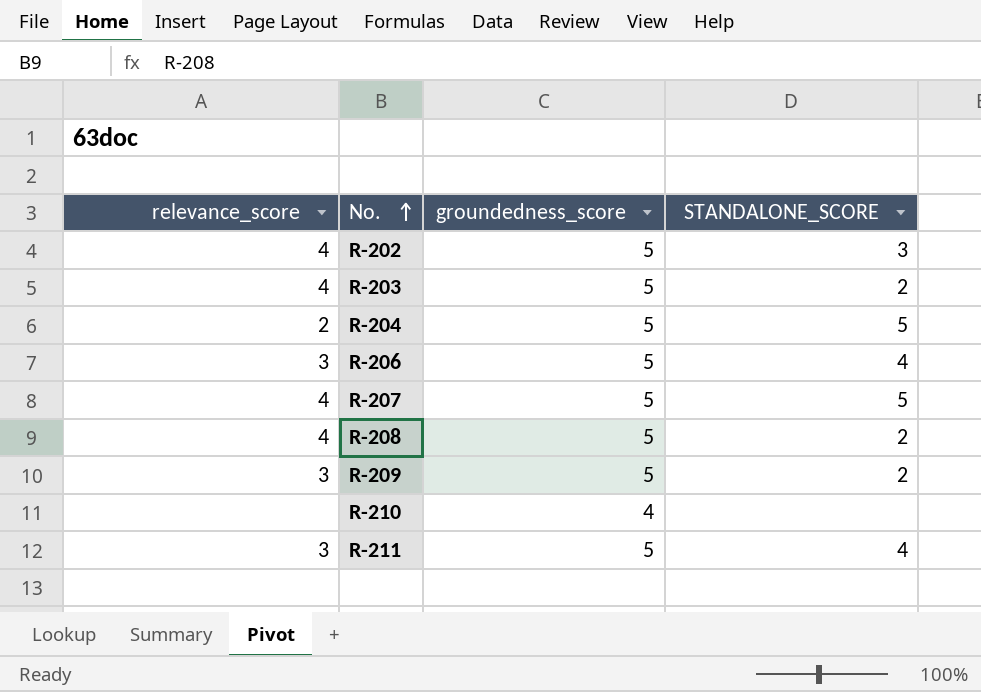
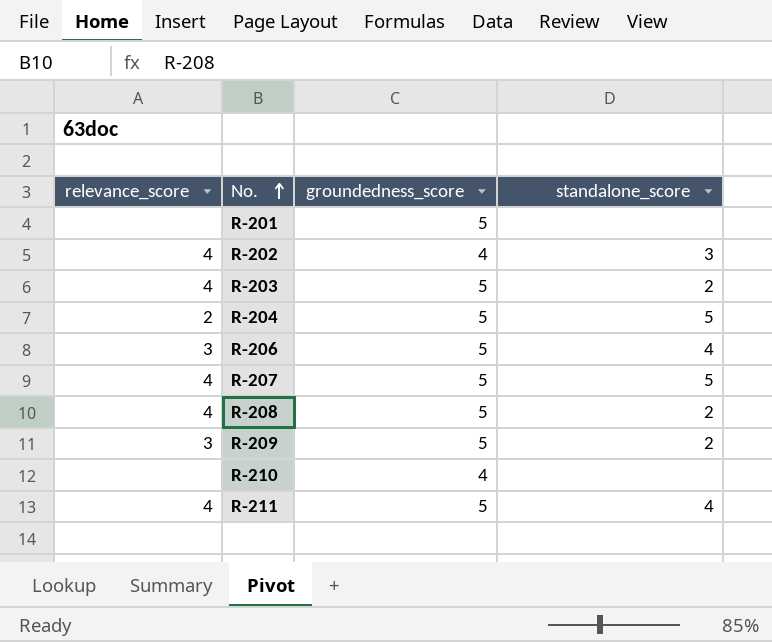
column name: STANDALONE_SCORE -> standalone_score
row R-201: none -> none | 5 | none
R-202 | groundedness_score: 5 -> 4
R-211 | relevance_score: 3 -> 4

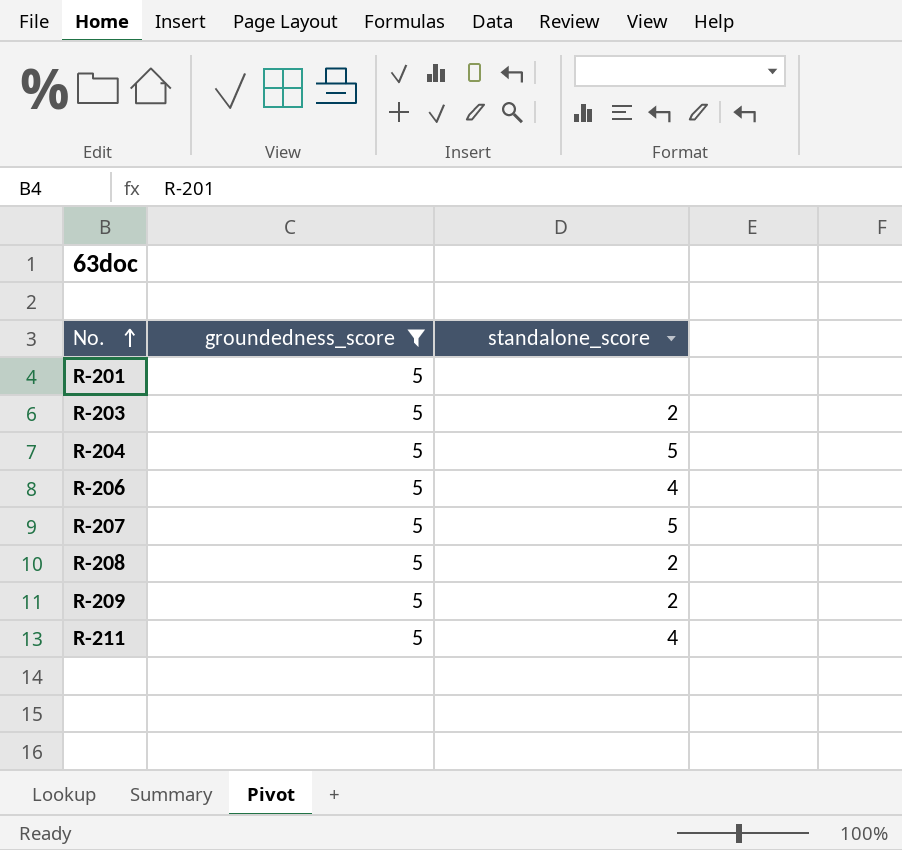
filter: none -> groundedness_score = 5
column relevance_score | position: 1 -> none

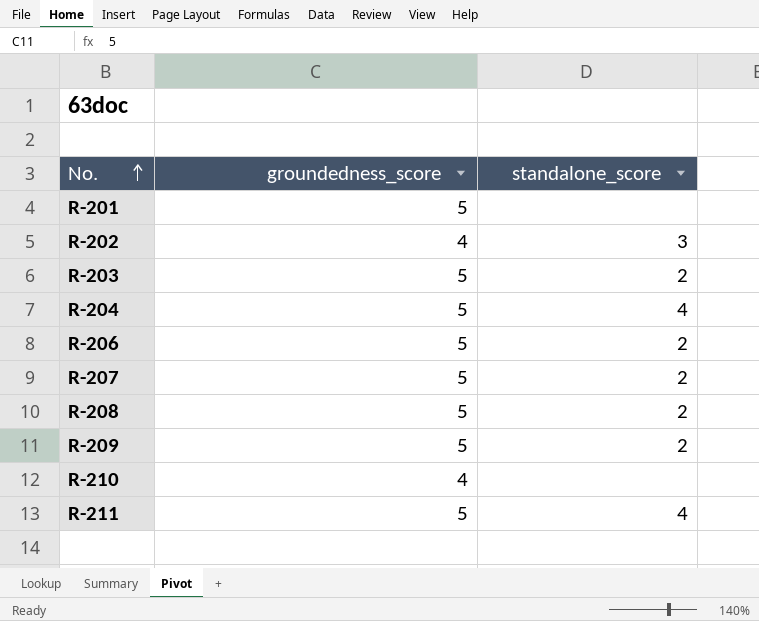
filter: groundedness_score = 5 -> none
R-204 | standalone_score: 5 -> 4
R-206 | standalone_score: 4 -> 2
R-207 | standalone_score: 5 -> 2

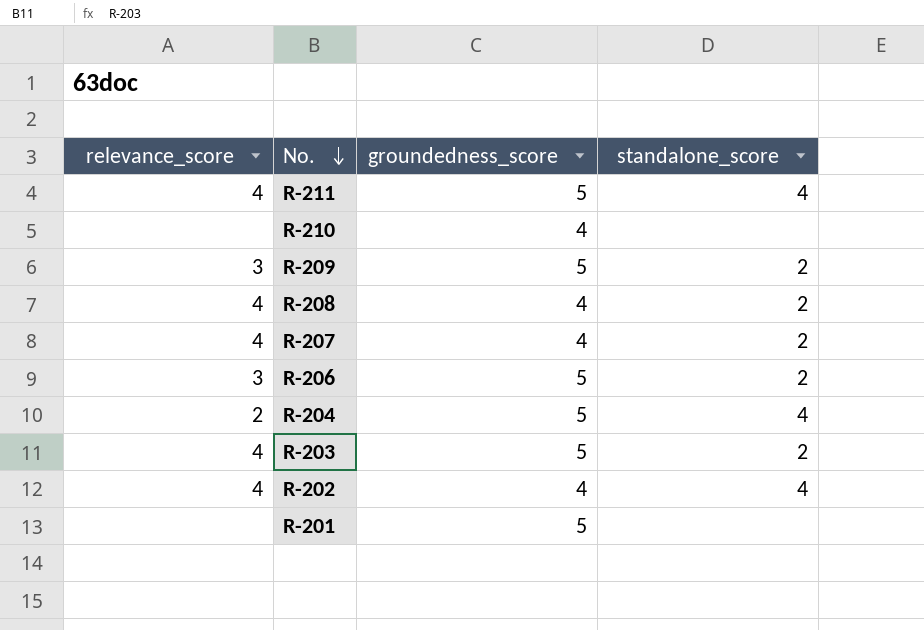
row order: No. ascending -> No. descending
column relevance_score | position: none -> 1
R-208 | groundedness_score: 5 -> 4
R-207 | groundedness_score: 5 -> 4
R-202 | standalone_score: 3 -> 4

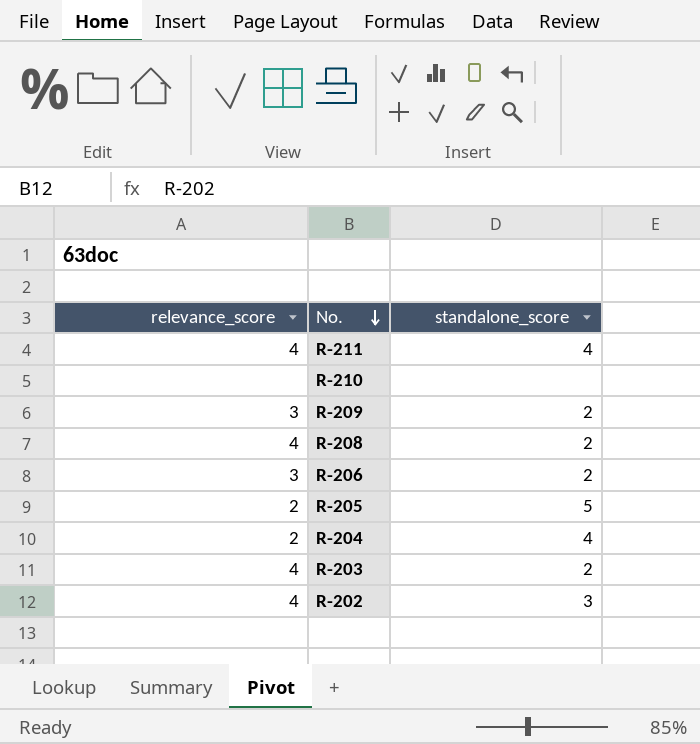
column groundedness_score | position: 3 -> none
row R-207: 4 | 4 | 2 -> none
row R-201: none | 5 | none -> none
row R-205: none -> 2 | 5
R-202 | standalone_score: 4 -> 3

